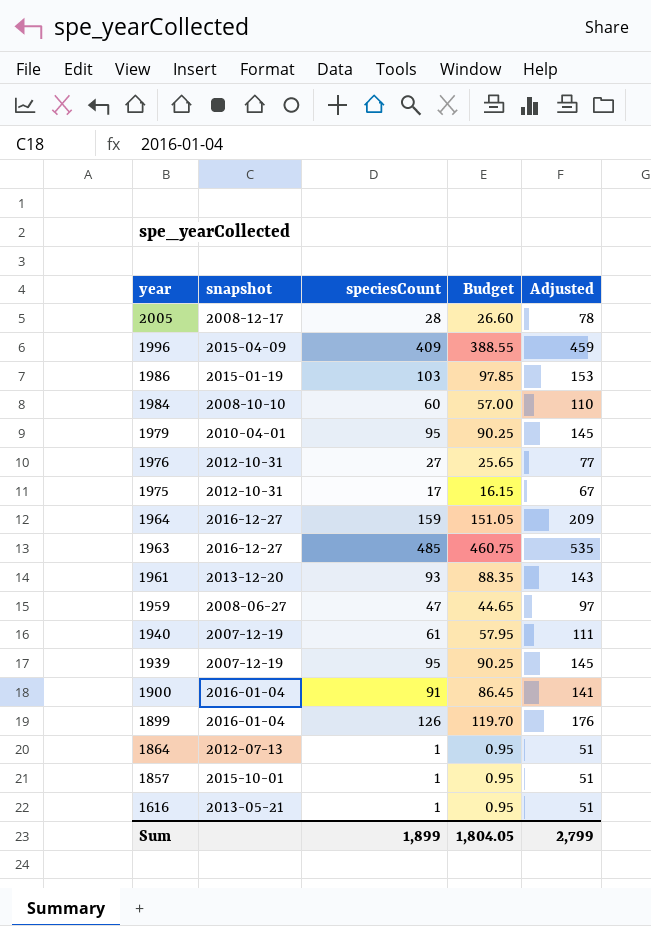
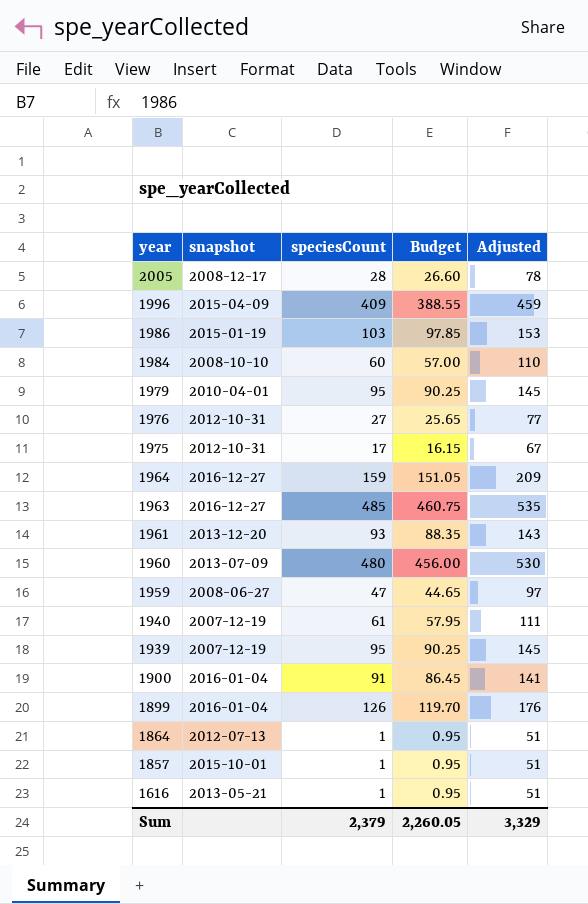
row 1960: none -> 2013-07-09 | 480 | 456.00 | 530
Sum | speciesCount: 1,899 -> 2,379
Sum | Budget: 1,804.05 -> 2,260.05
Sum | Adjusted: 2,799 -> 3,329

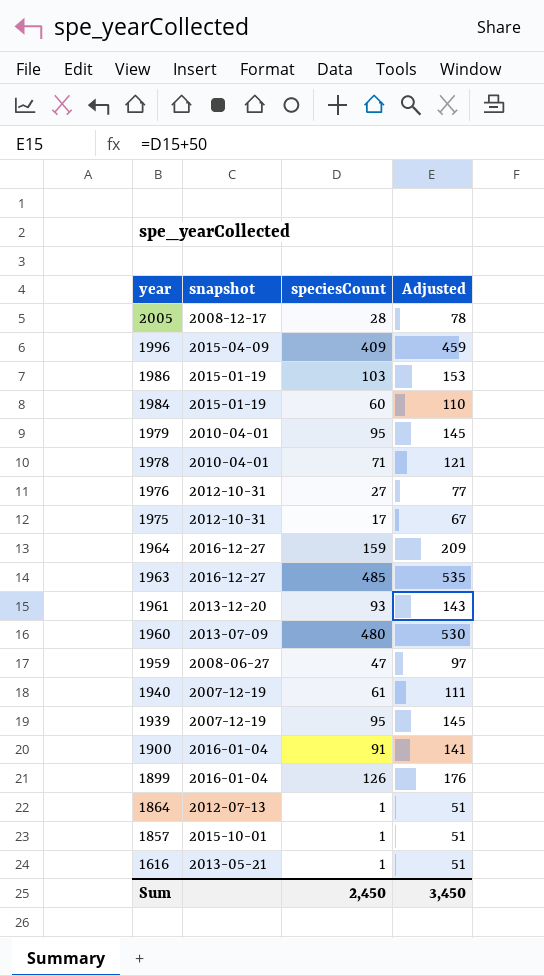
column Budget | formula: [speciesCount] * 0.95 -> none
1984 | snapshot: 2008-10-10 -> 2015-01-19
row 1978: none -> 2010-04-01 | 71 | 121
Sum | speciesCount: 2,379 -> 2,450
Sum | Adjusted: 3,329 -> 3,450

